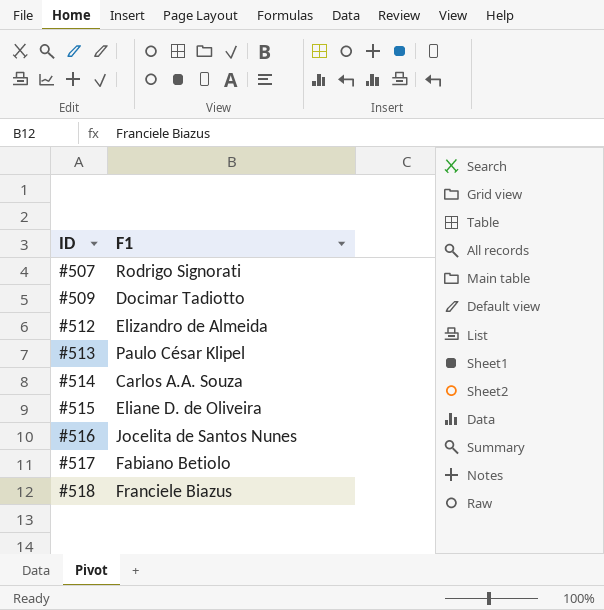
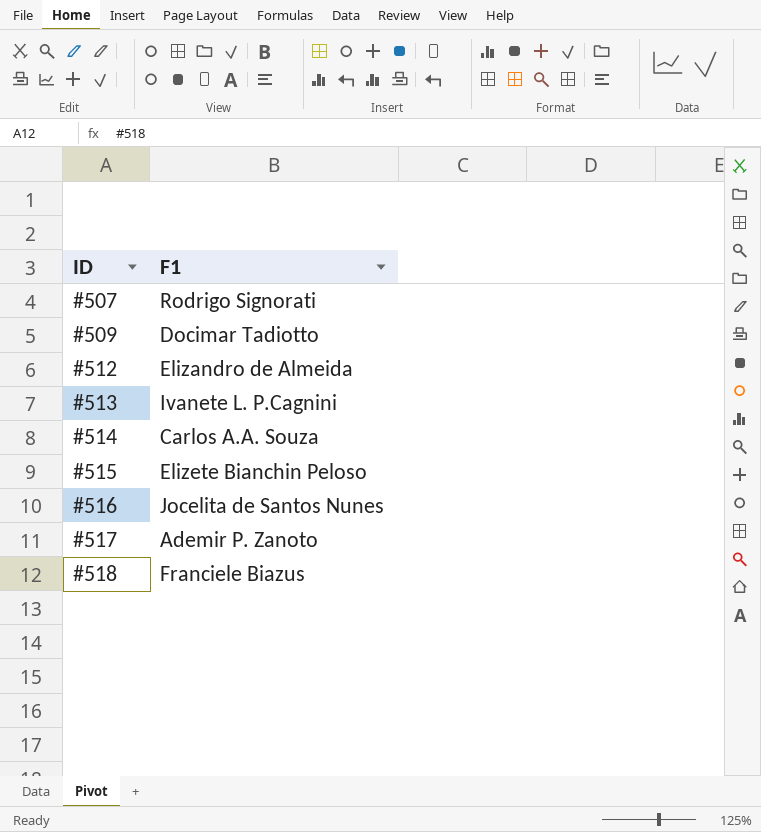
#513 | F1: Paulo César Klipel -> Ivanete L. P.Cagnini
#515 | F1: Eliane D. de Oliveira -> Elizete Bianchin Peloso
#517 | F1: Fabiano Betiolo -> Ademir P. Zanoto

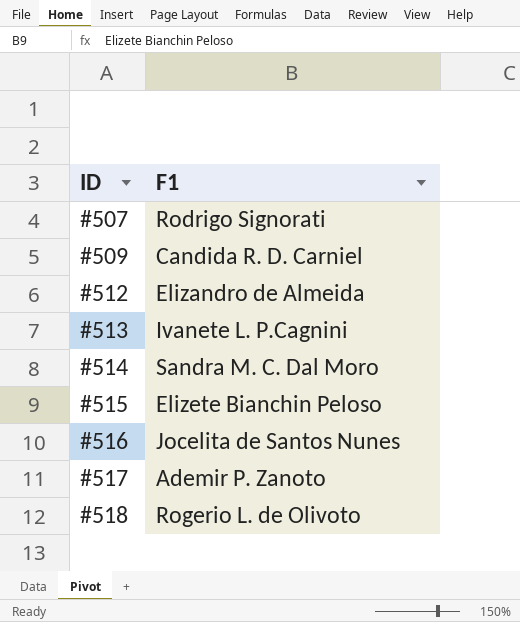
#509 | F1: Docimar Tadiotto -> Candida R. D. Carniel
#514 | F1: Carlos A.A. Souza -> Sandra M. C. Dal Moro
#518 | F1: Franciele Biazus -> Rogerio L. de Olivoto

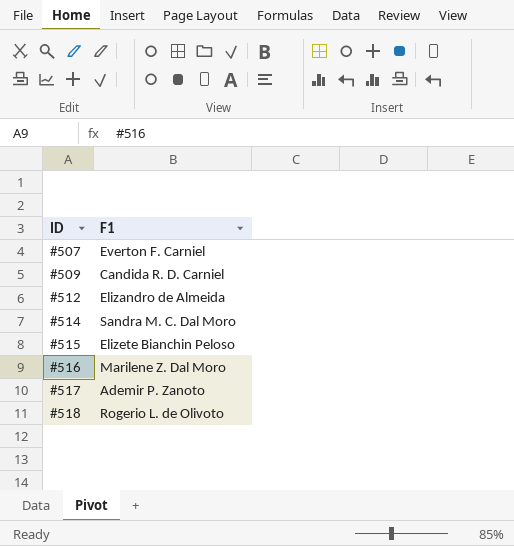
row #513: Ivanete L. P.Cagnini -> none
#507 | F1: Rodrigo Signorati -> Everton F. Carniel
#516 | F1: Jocelita de Santos Nunes -> Marilene Z. Dal Moro

